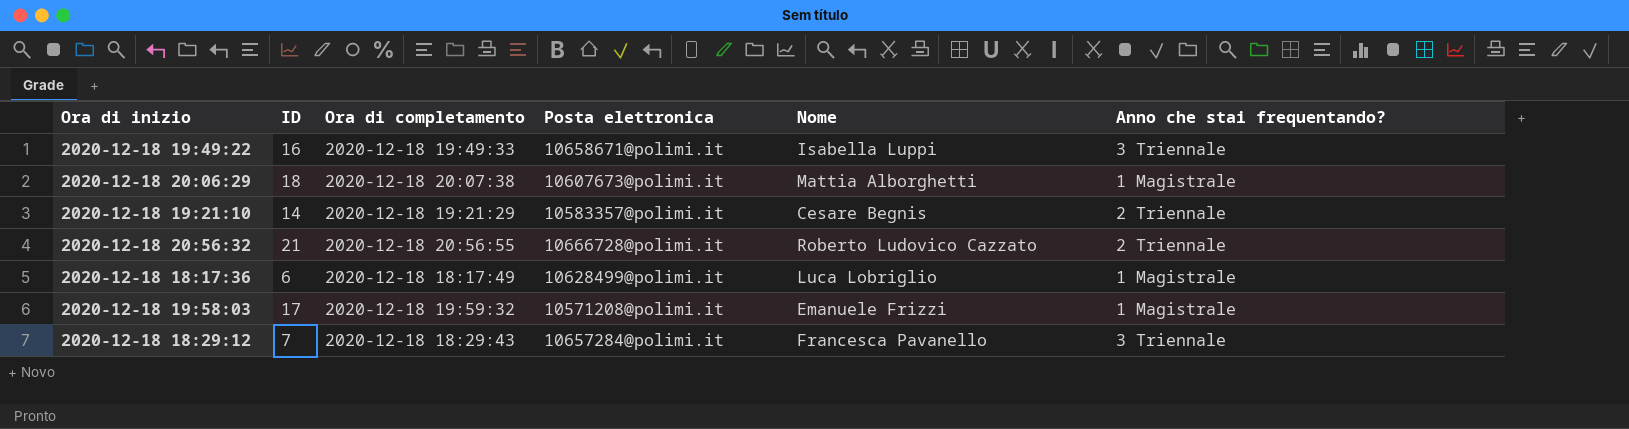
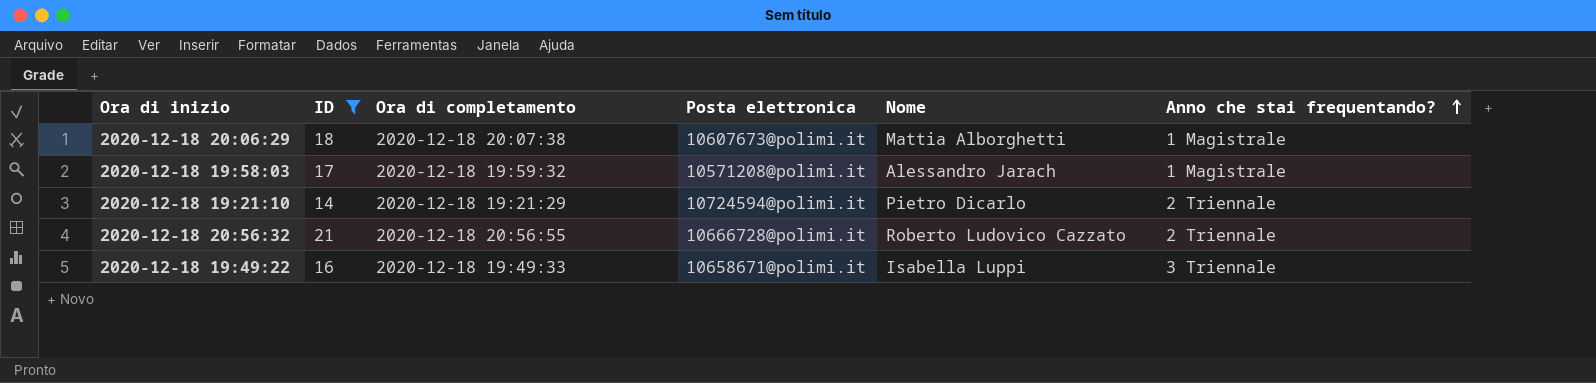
filter: none -> ID >= 14
row order: none -> Anno che stai frequentando? ascending
2020-12-18 19:58:03 | Nome: Emanuele Frizzi -> Alessandro Jarach
2020-12-18 19:21:10 | Posta elettronica: 10583357@polimi.it -> 10724594@polimi.it
2020-12-18 19:21:10 | Nome: Cesare Begnis -> Pietro Dicarlo

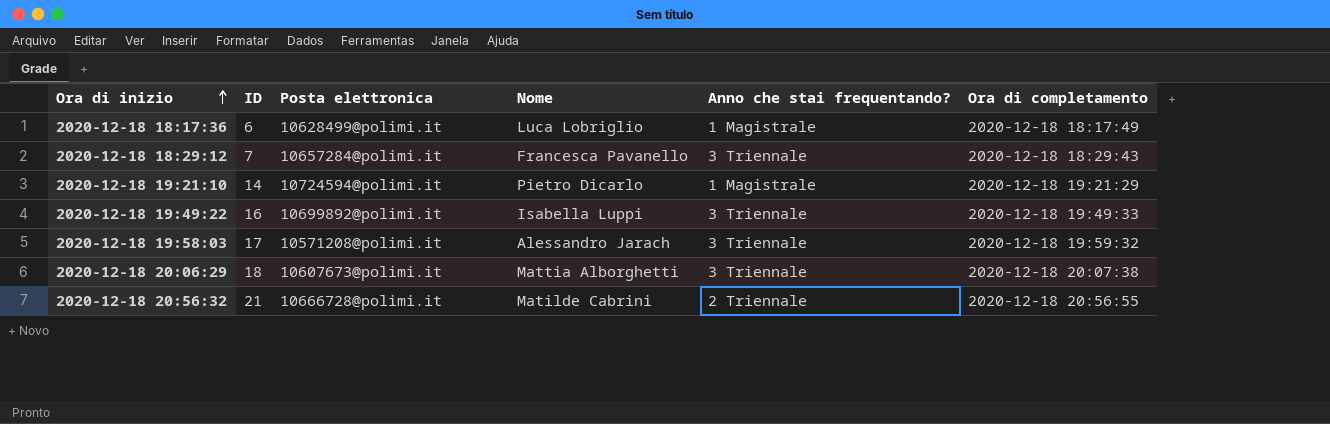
filter: ID >= 14 -> none
row order: Anno che stai frequentando? ascending -> Ora di inizio ascending
column Ora di completamento | position: 3 -> 6
2020-12-18 19:21:10 | Anno che stai frequentando?: 2 Triennale -> 1 Magistrale
2020-12-18 19:49:22 | Posta elettronica: 10658671@polimi.it -> 10699892@polimi.it
2020-12-18 19:58:03 | Anno che stai frequentando?: 1 Magistrale -> 3 Triennale
2020-12-18 20:06:29 | Anno che stai frequentando?: 1 Magistrale -> 3 Triennale
2020-12-18 20:56:32 | Nome: Roberto Ludovico Cazzato -> Matilde Cabrini

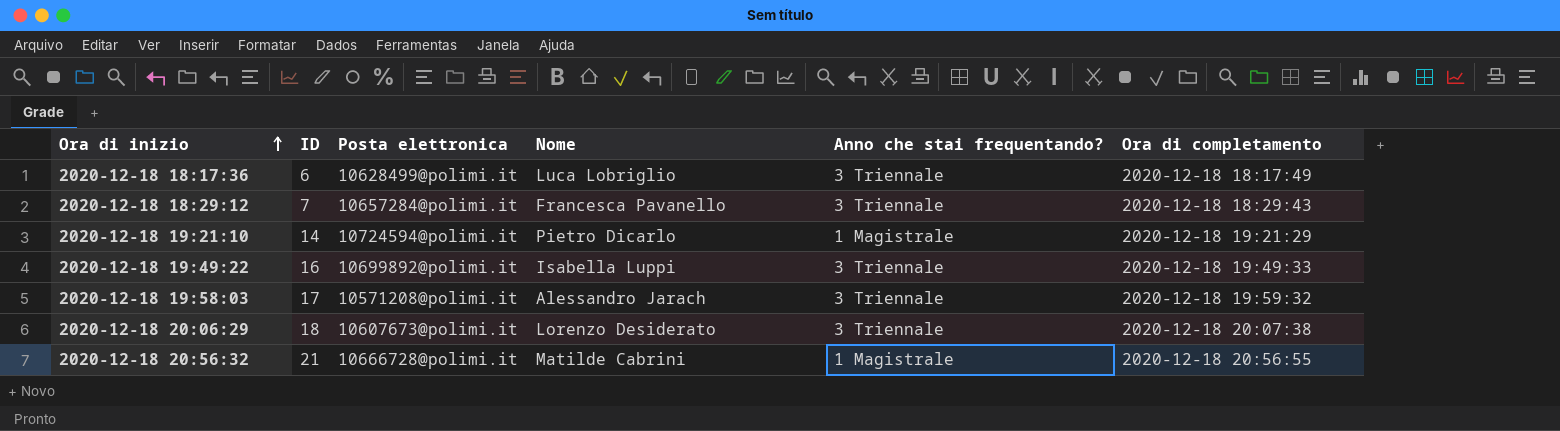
2020-12-18 18:17:36 | Anno che stai frequentando?: 1 Magistrale -> 3 Triennale
2020-12-18 20:06:29 | Nome: Mattia Alborghetti -> Lorenzo Desiderato
2020-12-18 20:56:32 | Anno che stai frequentando?: 2 Triennale -> 1 Magistrale

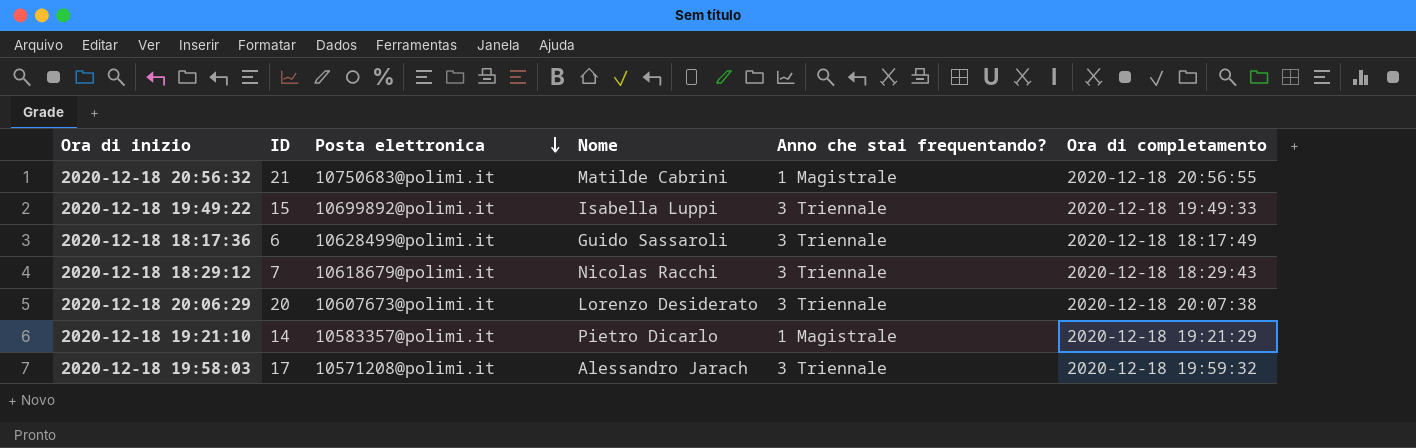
row order: Ora di inizio ascending -> Posta elettronica descending
2020-12-18 20:56:32 | Posta elettronica: 10666728@polimi.it -> 10750683@polimi.it
2020-12-18 19:49:22 | ID: 16 -> 15
2020-12-18 18:17:36 | Nome: Luca Lobriglio -> Guido Sassaroli
2020-12-18 18:29:12 | Posta elettronica: 10657284@polimi.it -> 10618679@polimi.it
2020-12-18 18:29:12 | Nome: Francesca Pavanello -> Nicolas Racchi
2020-12-18 20:06:29 | ID: 18 -> 20
2020-12-18 19:21:10 | Posta elettronica: 10724594@polimi.it -> 10583357@polimi.it

